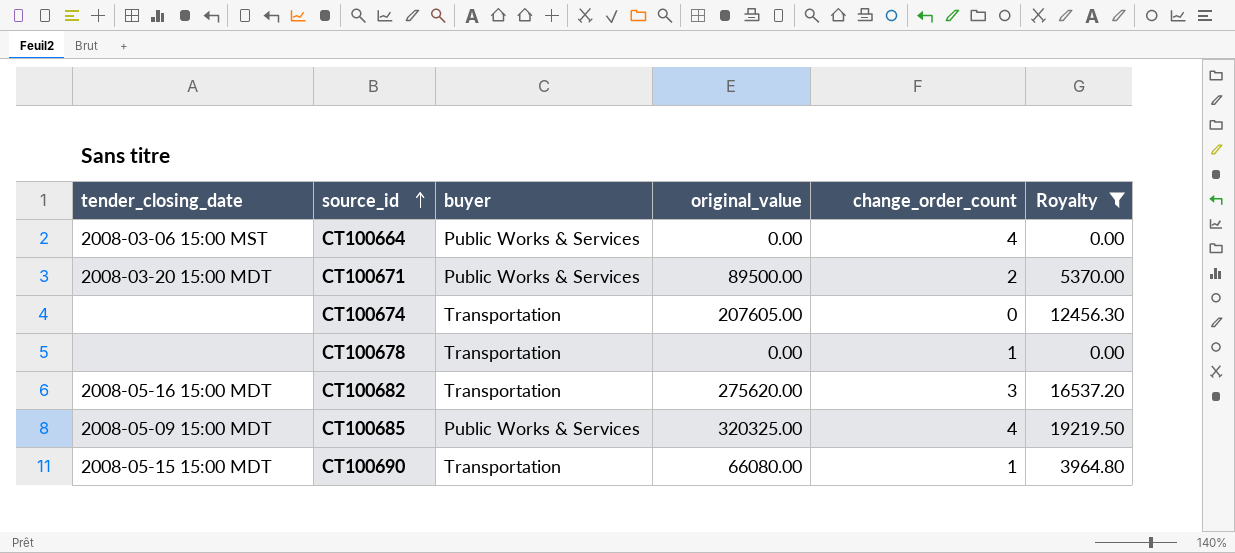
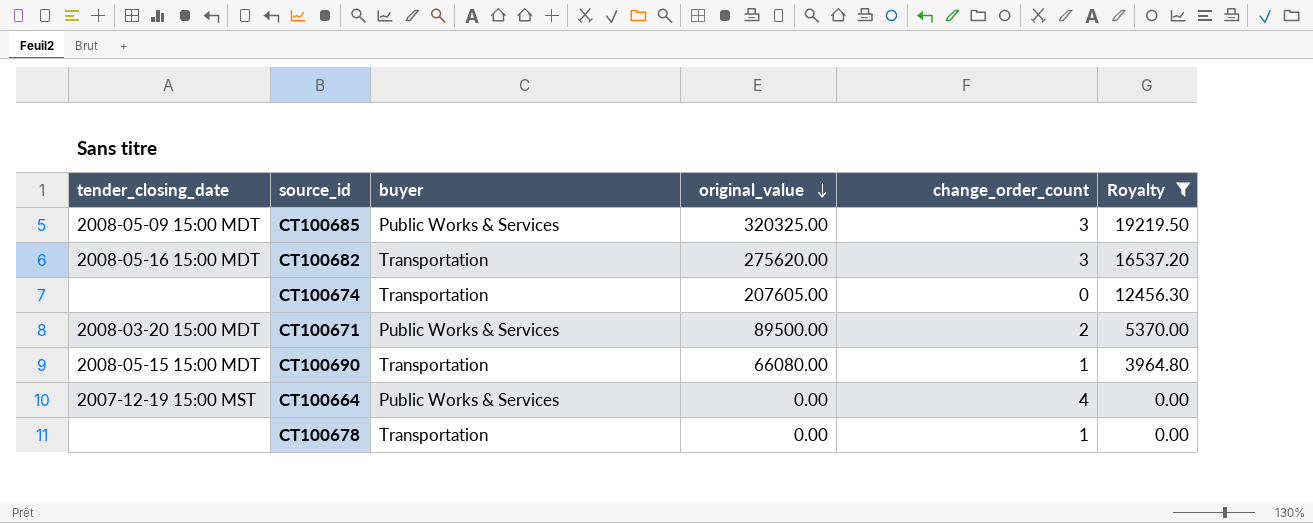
row order: source_id ascending -> original_value descending
CT100685 | change_order_count: 4 -> 3
CT100664 | tender_closing_date: 2008-03-06 15:00 MST -> 2007-12-19 15:00 MST

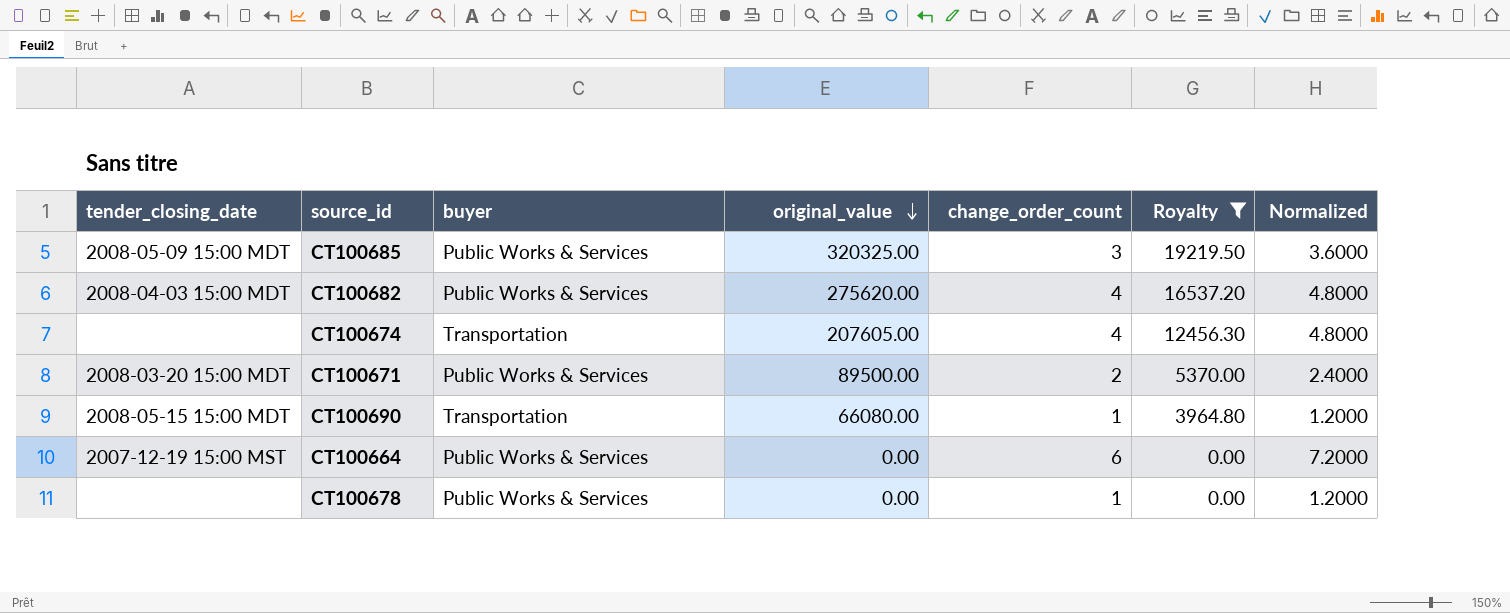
column Normalized | formula: none -> [change_order_count] * 1.2
CT100682 | tender_closing_date: 2008-05-16 15:00 MDT -> 2008-04-03 15:00 MDT
CT100682 | buyer: Transportation -> Public Works & Services
CT100682 | change_order_count: 3 -> 4
CT100674 | change_order_count: 0 -> 4
CT100664 | change_order_count: 4 -> 6
CT100678 | buyer: Transportation -> Public Works & Services

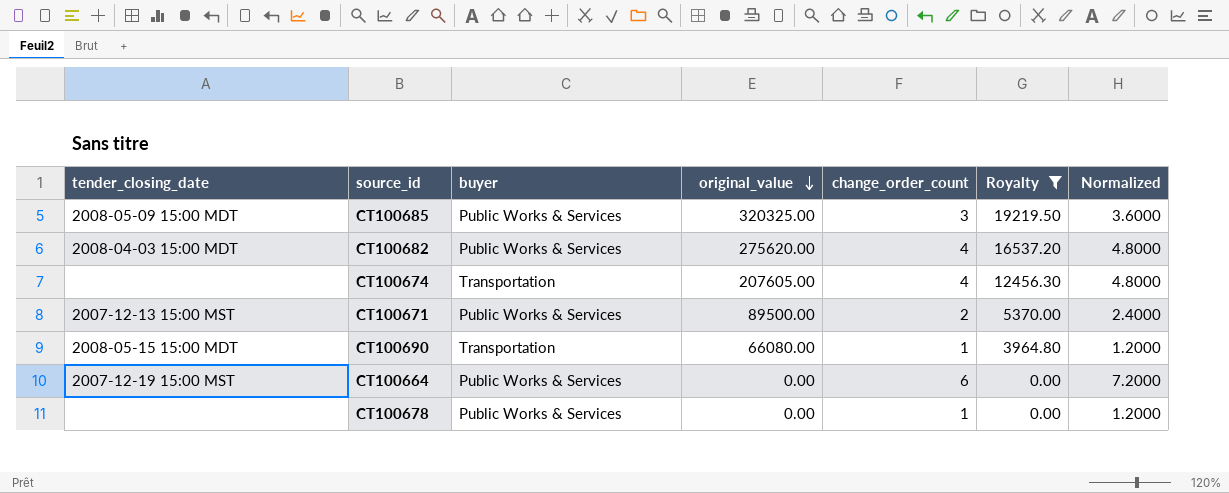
CT100671 | tender_closing_date: 2008-03-20 15:00 MDT -> 2007-12-13 15:00 MST

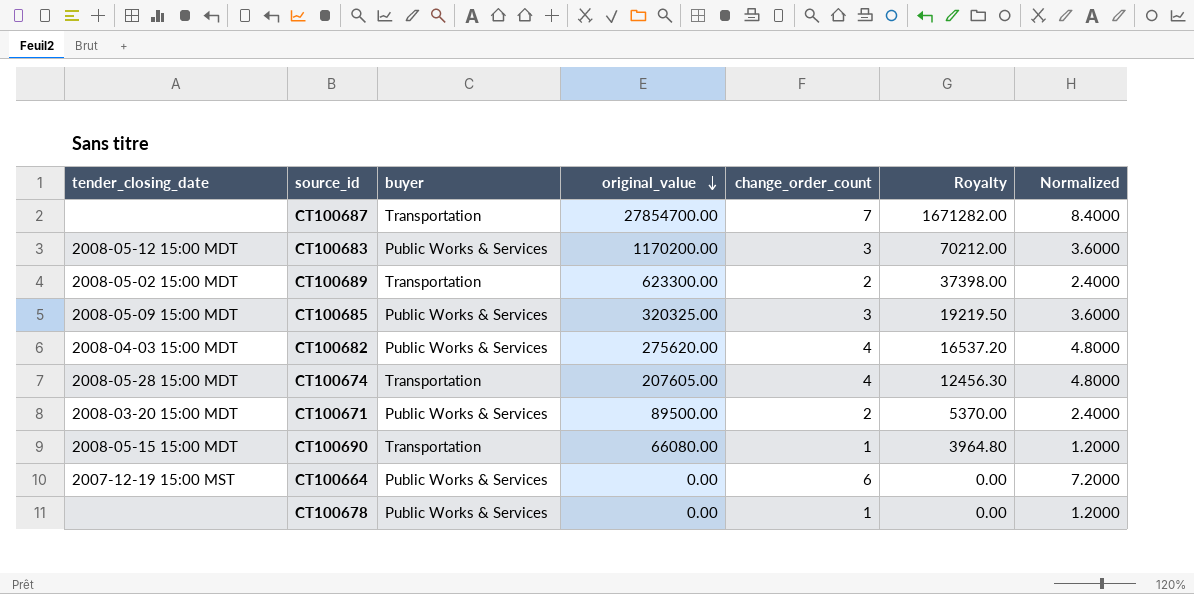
filter: Royalty <= 19219.50 -> none
CT100674 | tender_closing_date: none -> 2008-05-28 15:00 MDT
CT100671 | tender_closing_date: 2007-12-13 15:00 MST -> 2008-03-20 15:00 MDT

